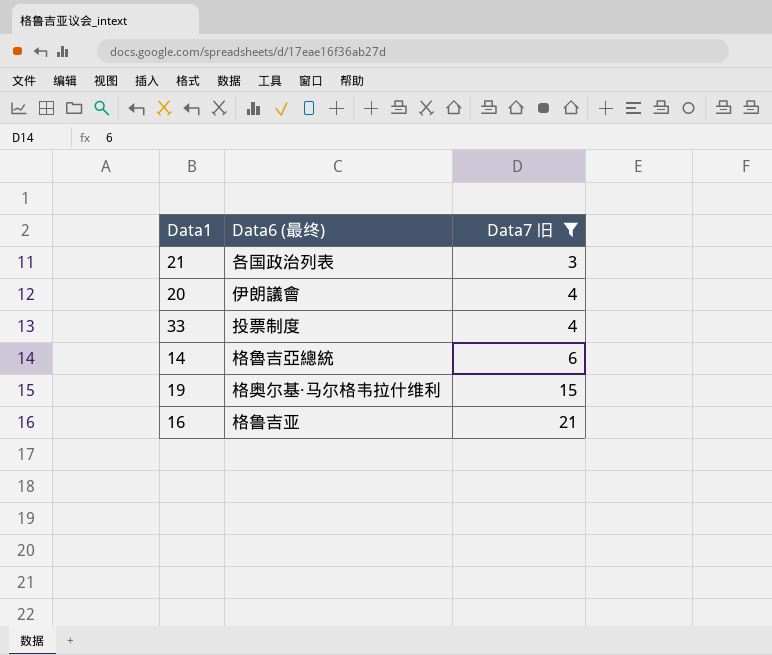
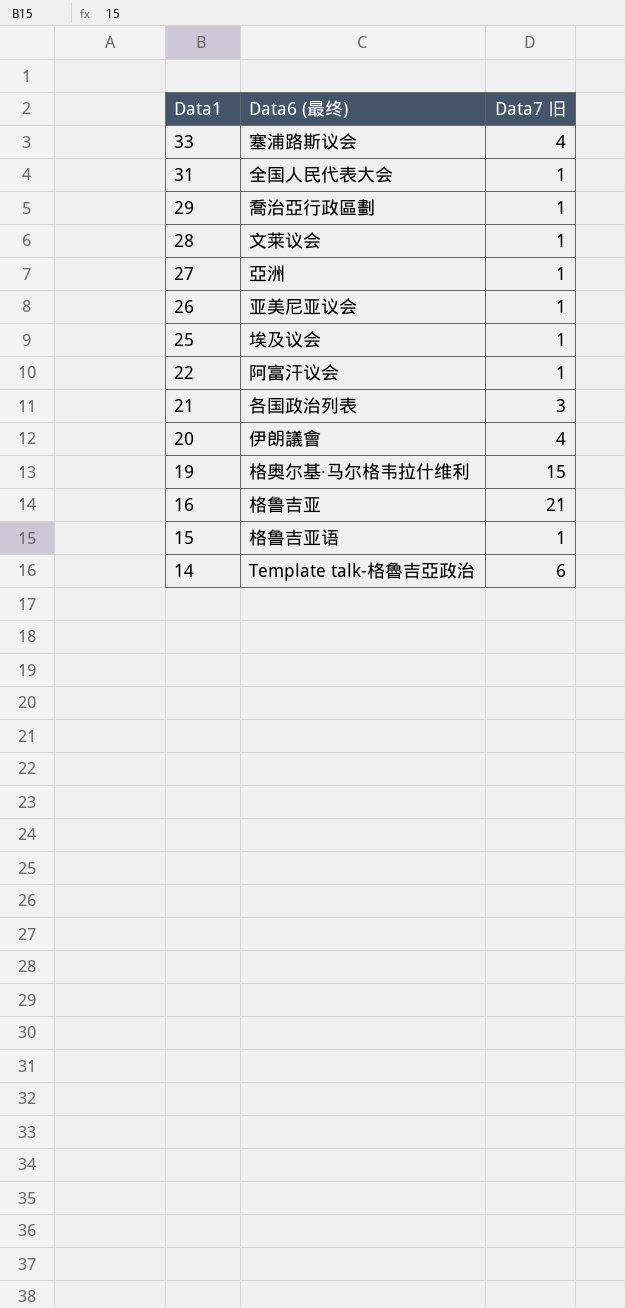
filter: Data7 旧 != 1 -> none
row order: Data7 旧 ascending -> Data1 descending
33 | Data6 (最终): 投票制度 -> 塞浦路斯议会
14 | Data6 (最终): 格魯吉亞總統 -> Template talk-格魯吉亞政治

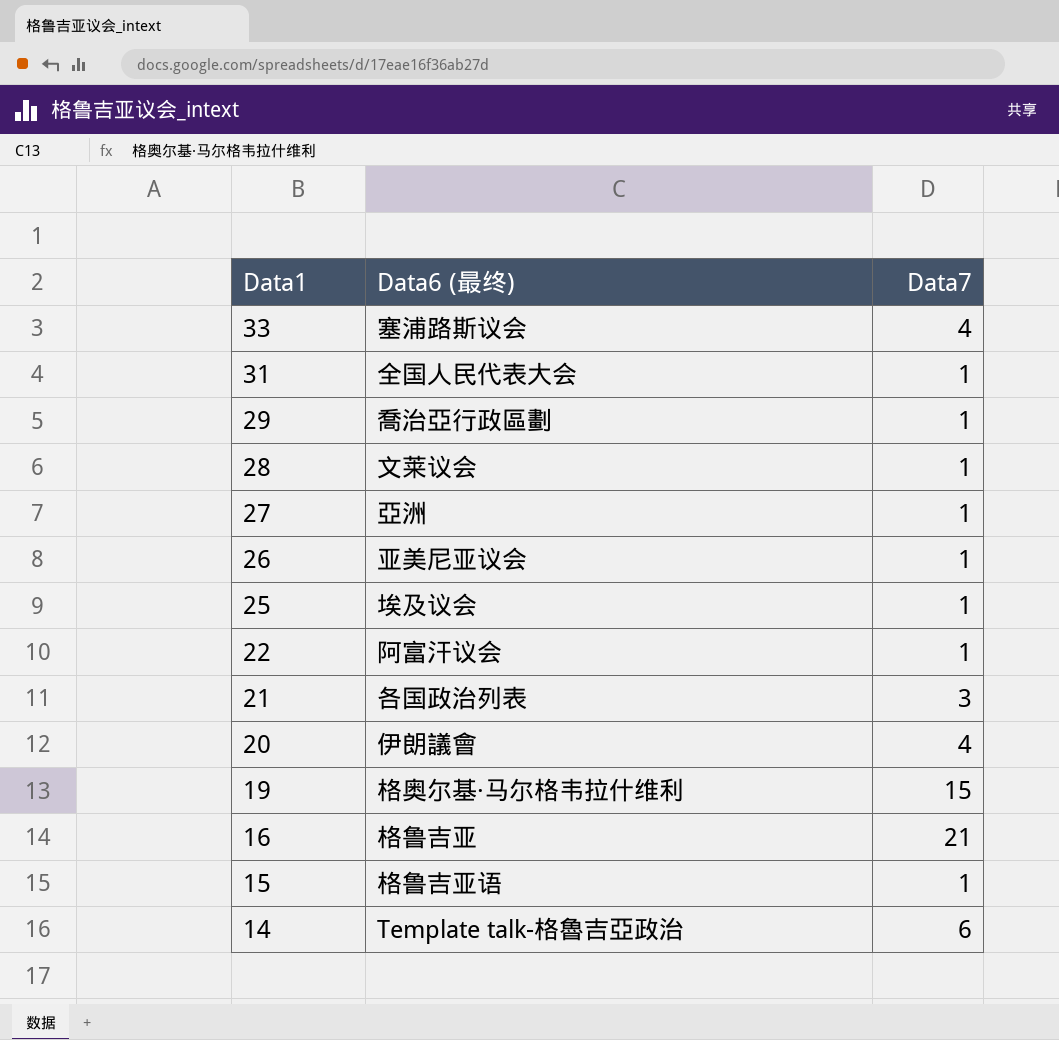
column name: Data7 旧 -> Data7

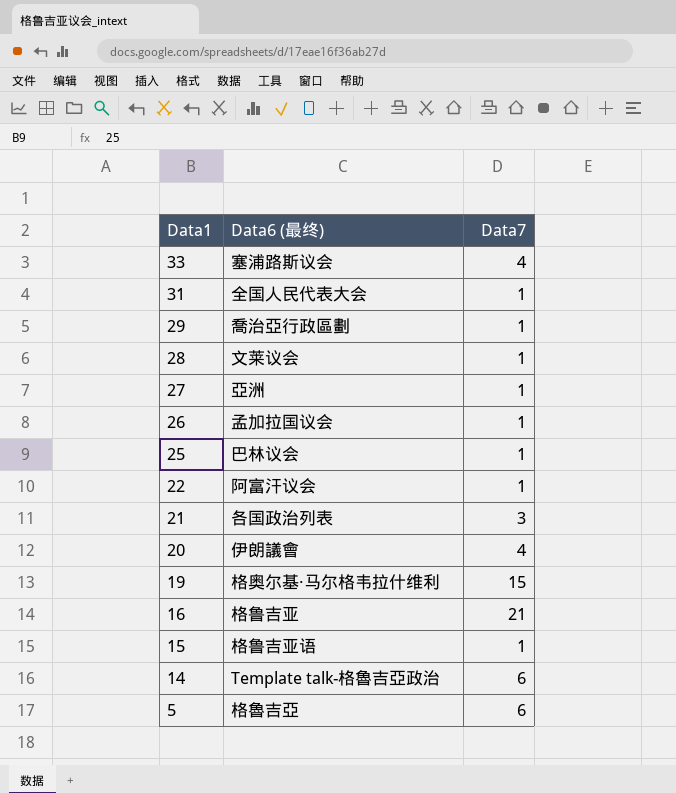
26 | Data6 (最终): 亚美尼亚议会 -> 孟加拉国议会
25 | Data6 (最终): 埃及议会 -> 巴林议会
row 5: none -> 格魯吉亞 | 6

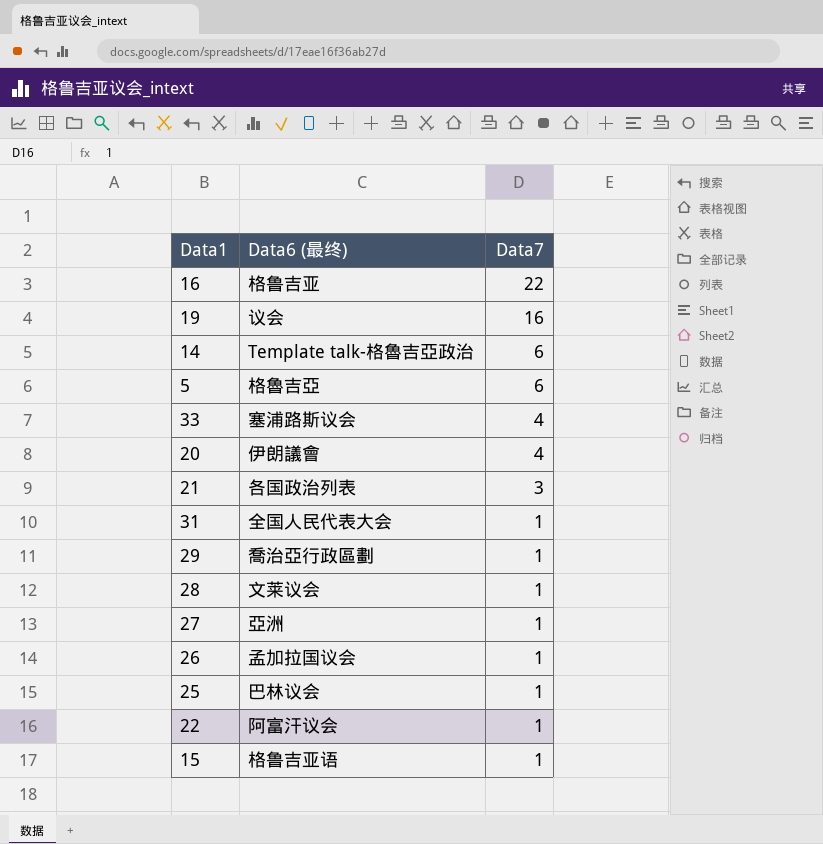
row order: Data1 descending -> Data7 descending
16 | Data7: 21 -> 22
19 | Data6 (最终): 格奥尔基·马尔格韦拉什维利 -> 议会
19 | Data7: 15 -> 16

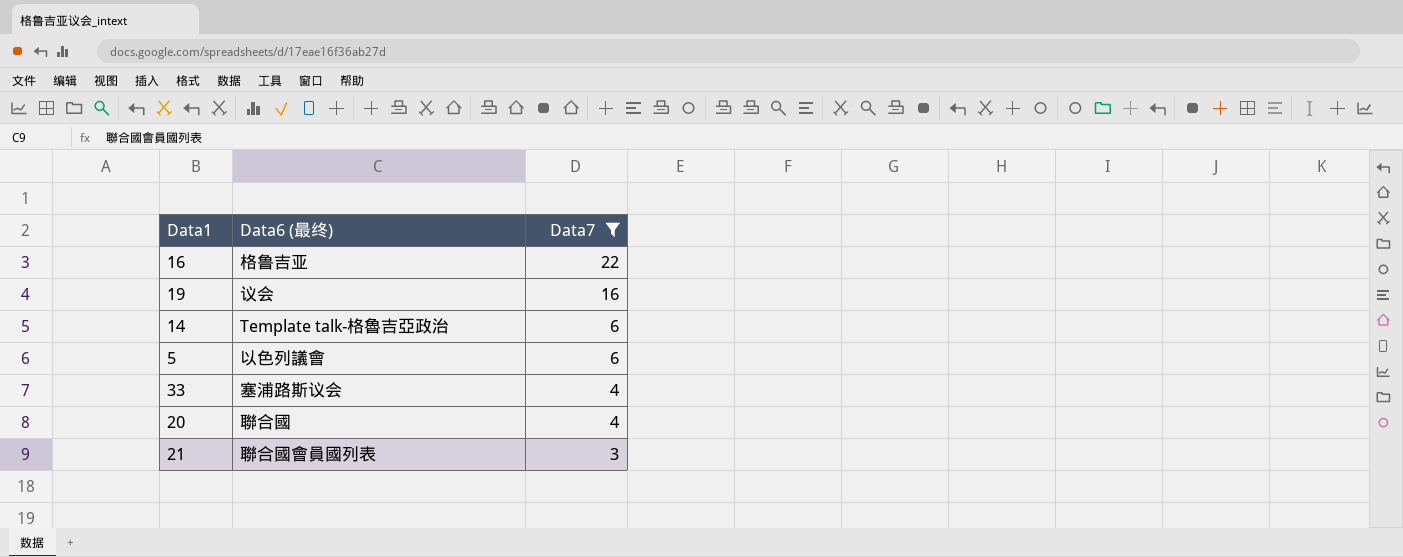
filter: none -> Data7 != 1
5 | Data6 (最终): 格魯吉亞 -> 以色列議會
20 | Data6 (最终): 伊朗議會 -> 聯合國
21 | Data6 (最终): 各国政治列表 -> 聯合國會員國列表

